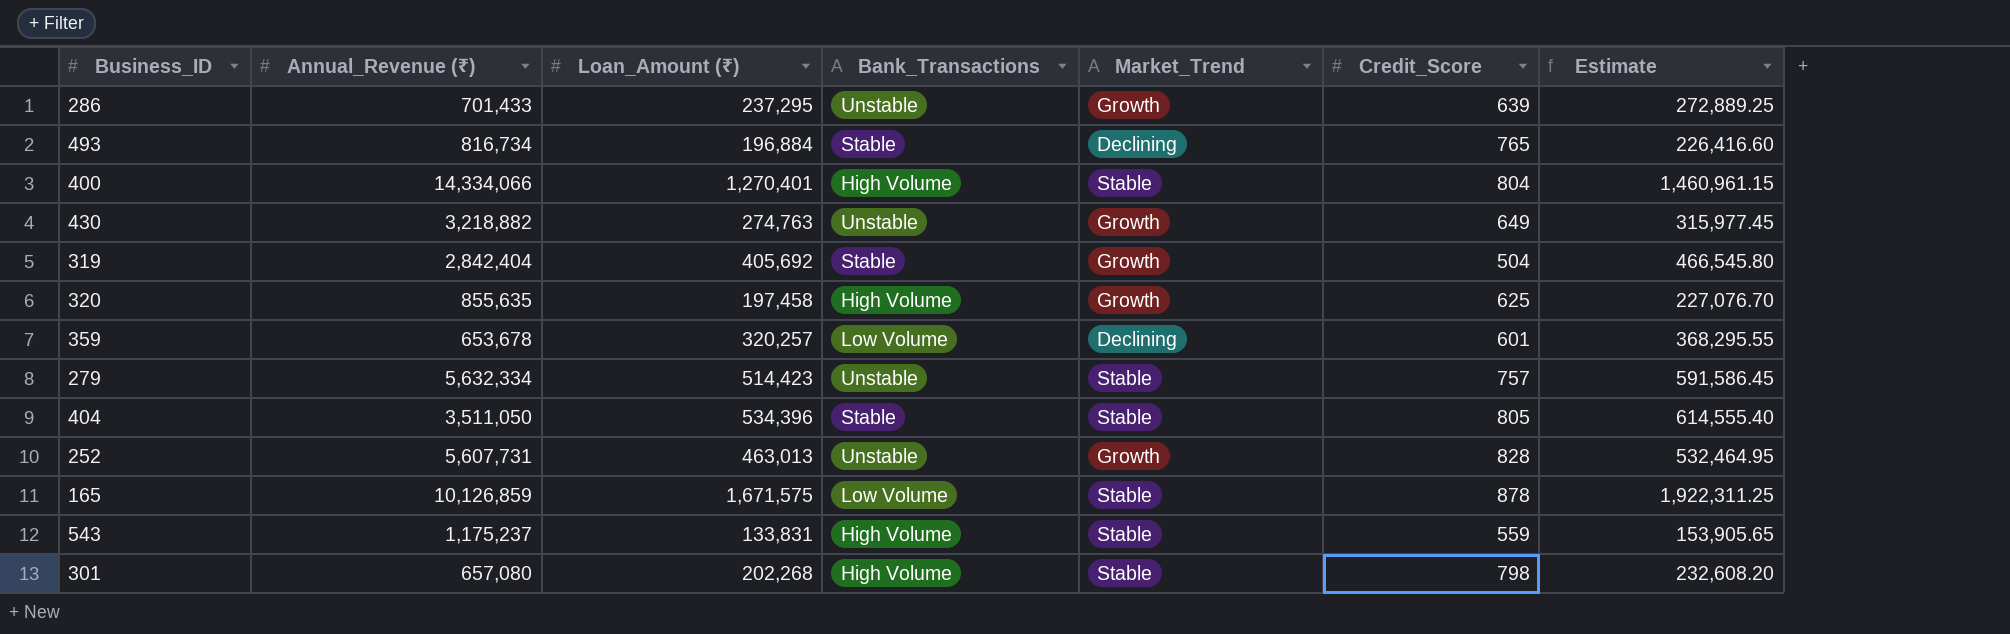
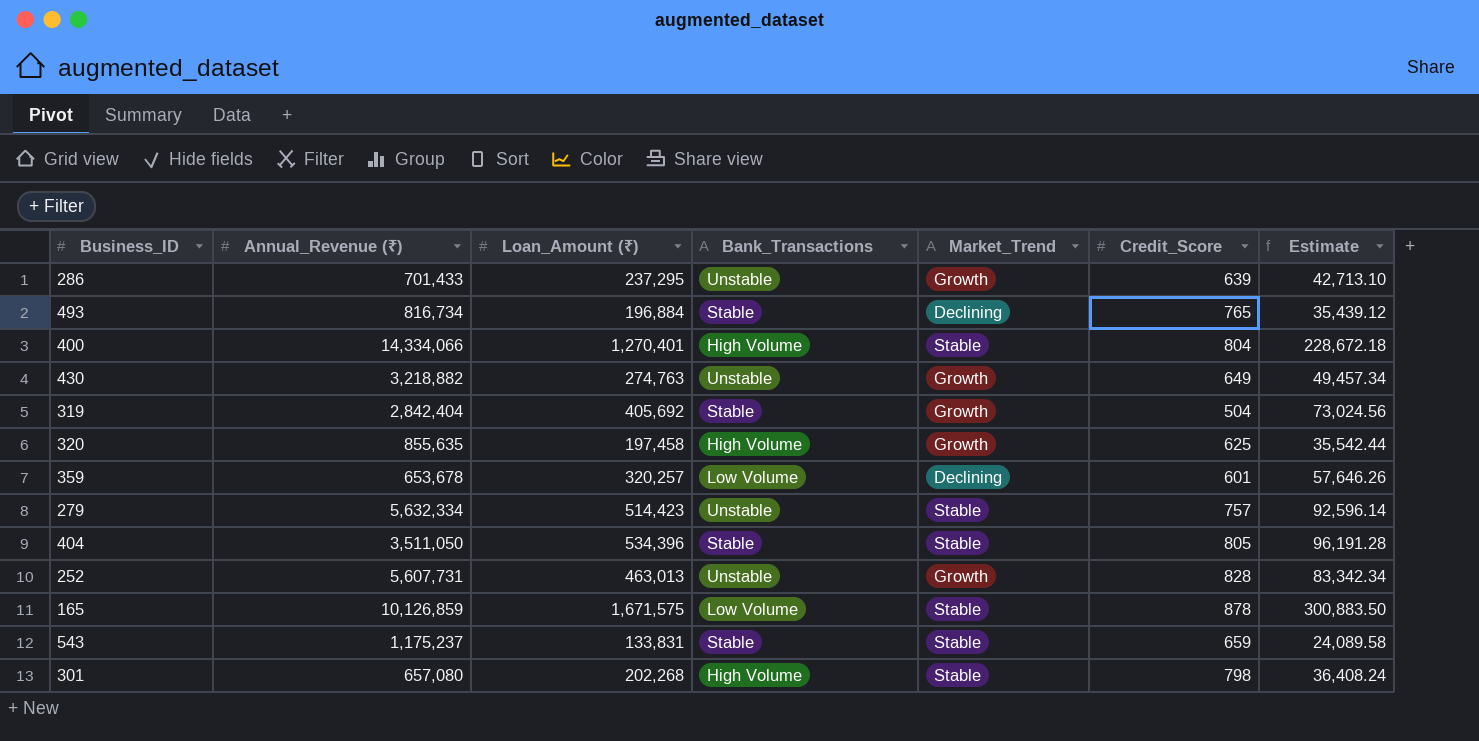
column Estimate | formula: [Loan_Amount (₹)] * 1.15 -> [Loan_Amount (₹)] * 0.18
543 | Bank_Transactions: High Volume -> Stable
543 | Credit_Score: 559 -> 659

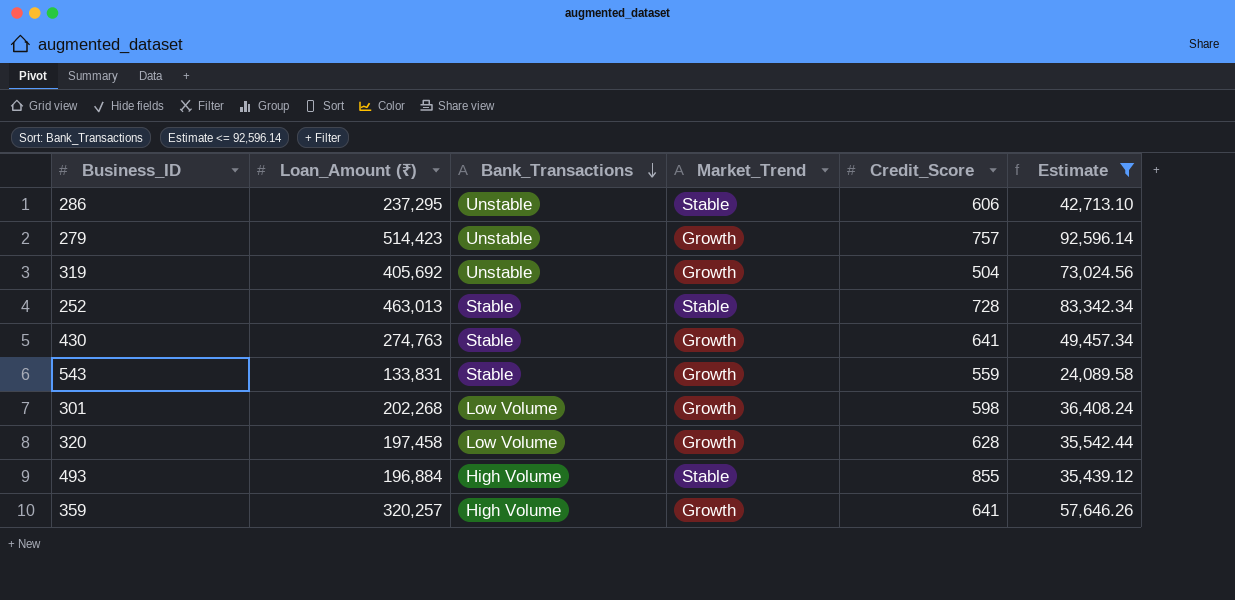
filter: none -> Estimate <= 92,596.14
row order: none -> Bank_Transactions descending
column Annual_Revenue (₹) | position: 2 -> none
286 | Market_Trend: Growth -> Stable
286 | Credit_Score: 639 -> 606
279 | Market_Trend: Stable -> Growth
319 | Bank_Transactions: Stable -> Unstable
252 | Bank_Transactions: Unstable -> Stable
252 | Market_Trend: Growth -> Stable
252 | Credit_Score: 828 -> 728
430 | Bank_Transactions: Unstable -> Stable
430 | Credit_Score: 649 -> 641
543 | Market_Trend: Stable -> Growth
543 | Credit_Score: 659 -> 559
301 | Bank_Transactions: High Volume -> Low Volume
301 | Market_Trend: Stable -> Growth
301 | Credit_Score: 798 -> 598
320 | Bank_Transactions: High Volume -> Low Volume
320 | Credit_Score: 625 -> 628
493 | Bank_Transactions: Stable -> High Volume
493 | Market_Trend: Declining -> Stable
493 | Credit_Score: 765 -> 855
359 | Bank_Transactions: Low Volume -> High Volume
359 | Market_Trend: Declining -> Growth
359 | Credit_Score: 601 -> 641

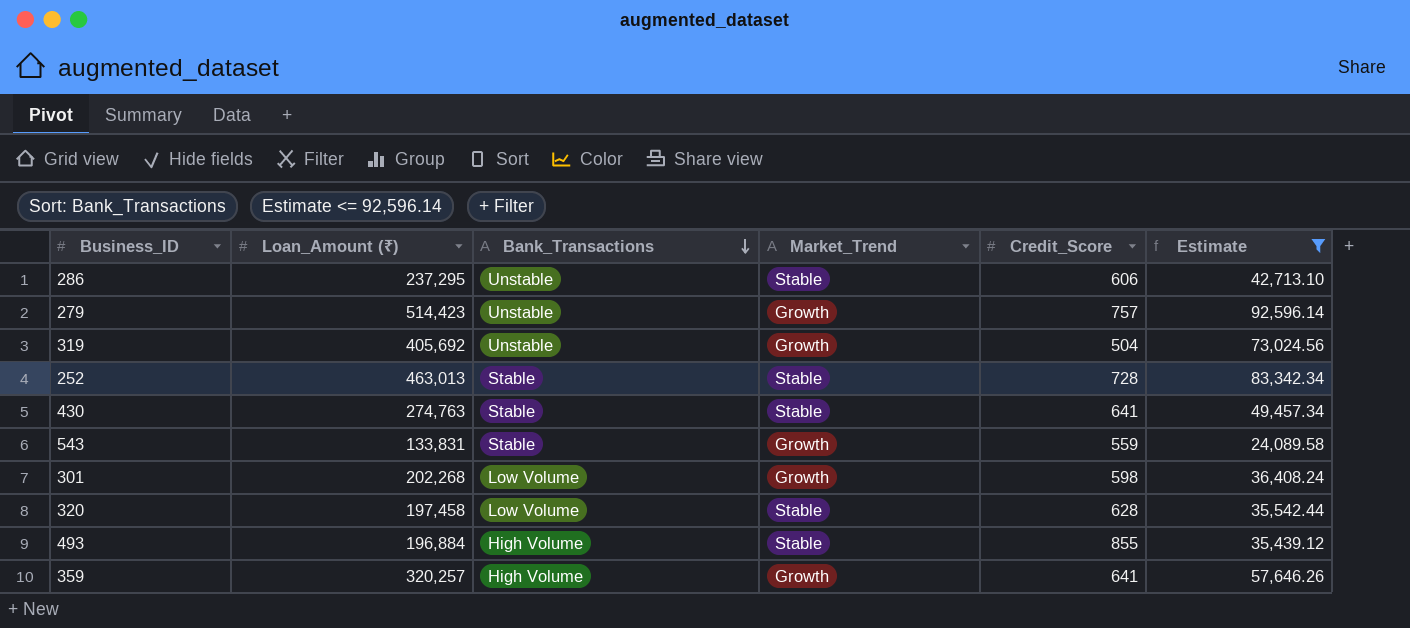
430 | Market_Trend: Growth -> Stable
320 | Market_Trend: Growth -> Stable

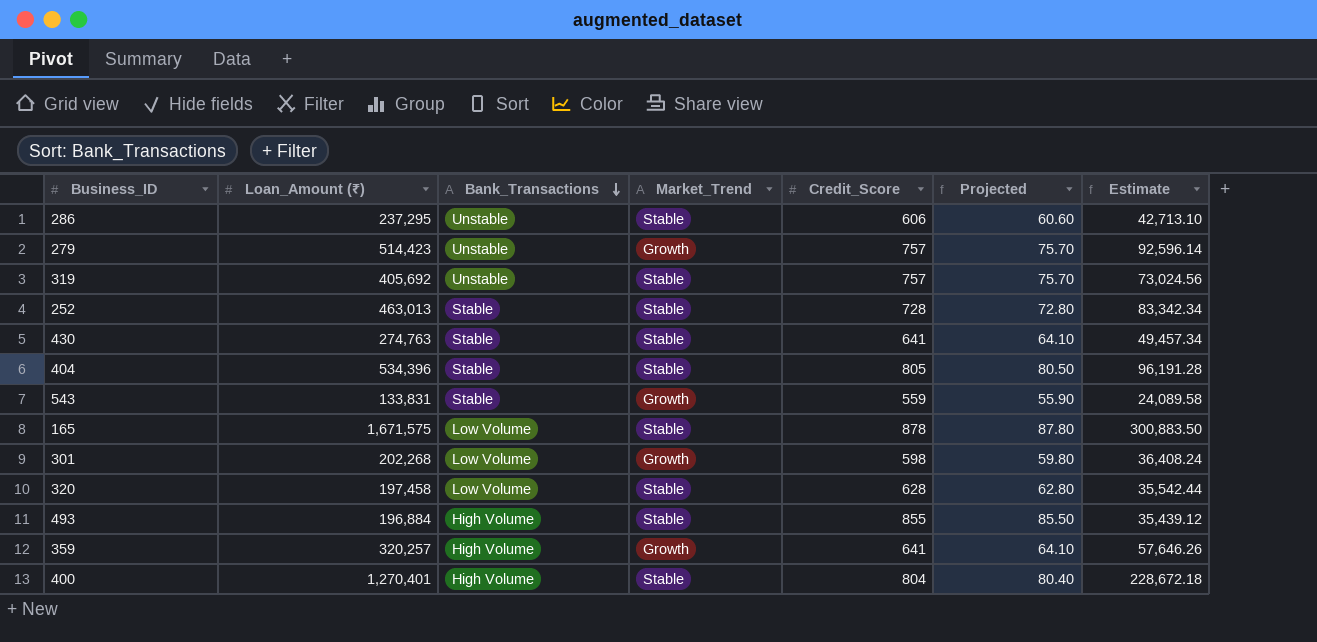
filter: Estimate <= 92,596.14 -> none
column Projected | formula: none -> [Credit_Score] * 0.1
319 | Market_Trend: Growth -> Stable
319 | Credit_Score: 504 -> 757

